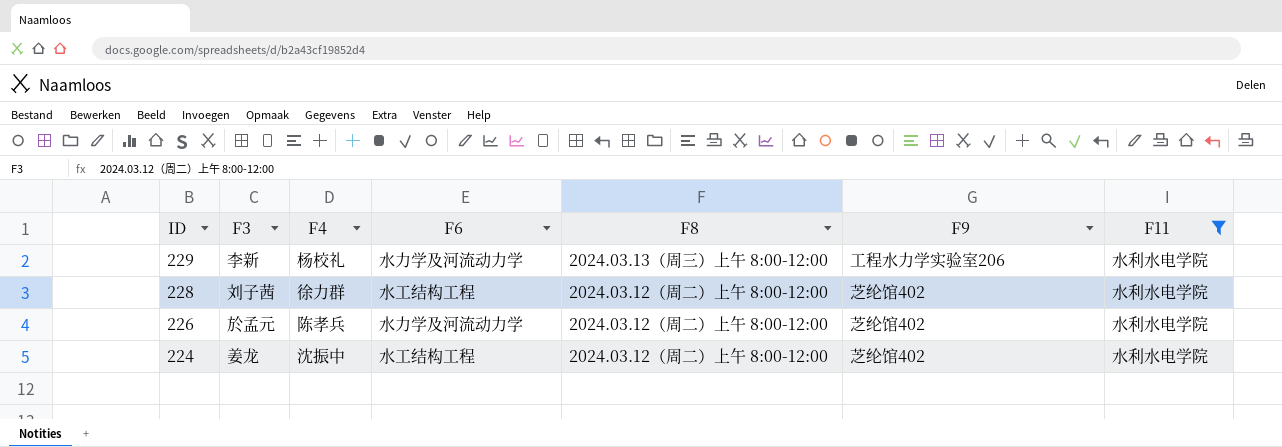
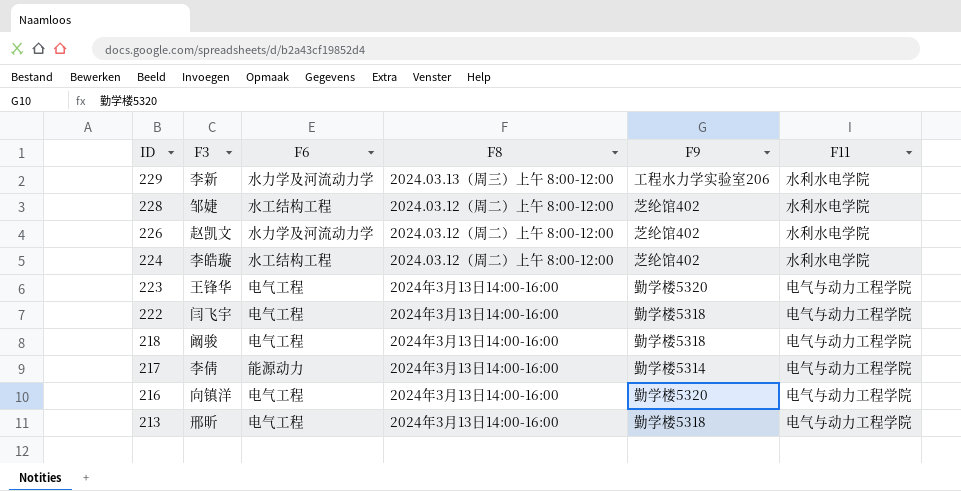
filter: F11 = 水利水电学院 -> none
column F4 | position: 3 -> none
228 | F3: 刘子茜 -> 邹婕
226 | F3: 於孟元 -> 赵凯文
224 | F3: 姜龙 -> 李皓璇

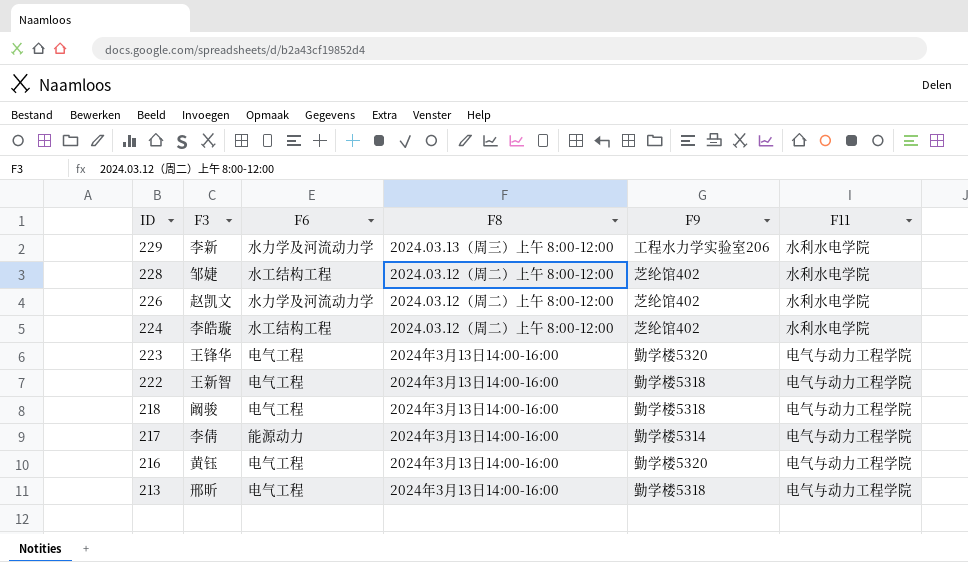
222 | F3: 闫飞宇 -> 王新智
216 | F3: 向镇洋 -> 黄钰

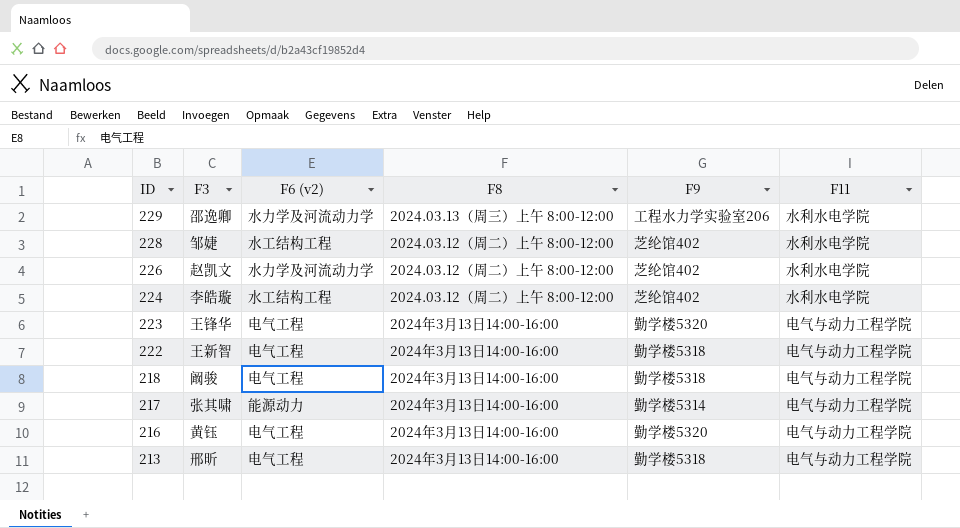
column name: F6 -> F6 (v2)
229 | F3: 李新 -> 邵逸卿
217 | F3: 李倩 -> 张其啸

